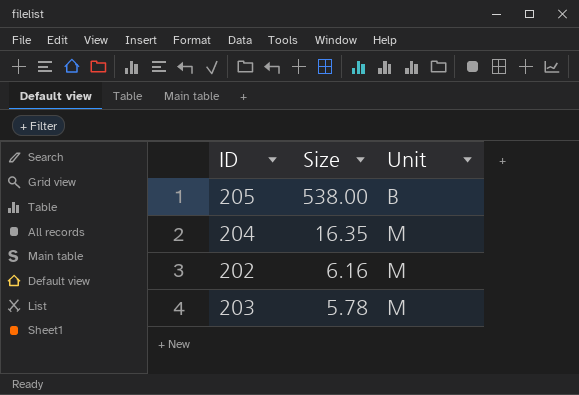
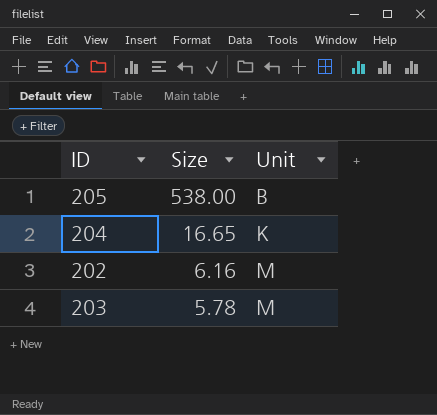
204 | Size: 16.35 -> 16.65
204 | Unit: M -> K

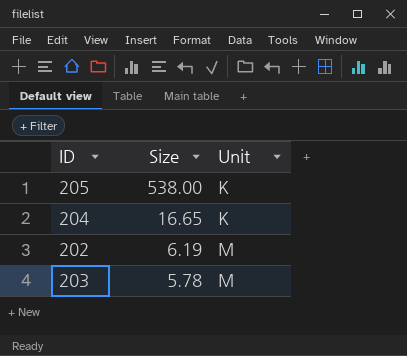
205 | Unit: B -> K
202 | Size: 6.16 -> 6.19

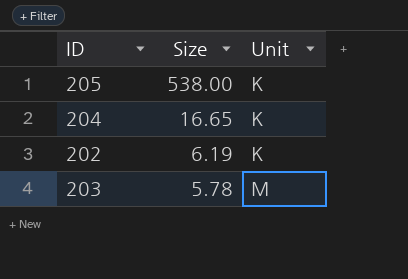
202 | Unit: M -> K

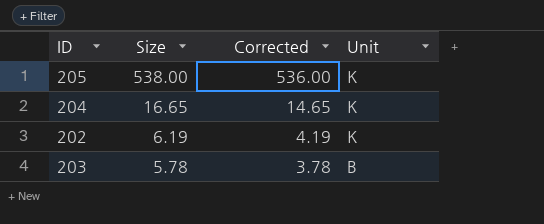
column Corrected | formula: none -> [Size] - 2
203 | Unit: M -> B

